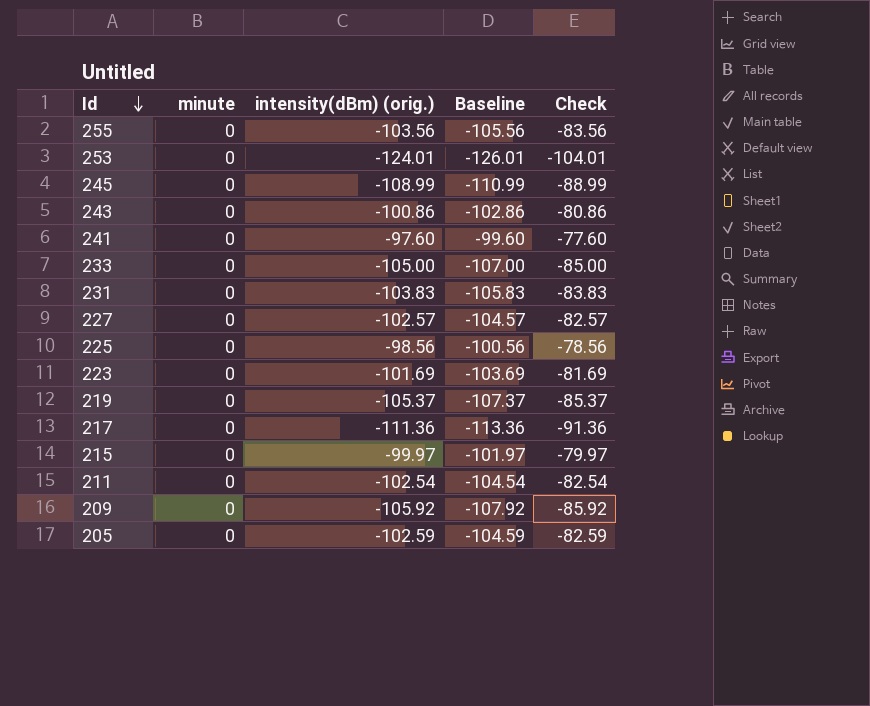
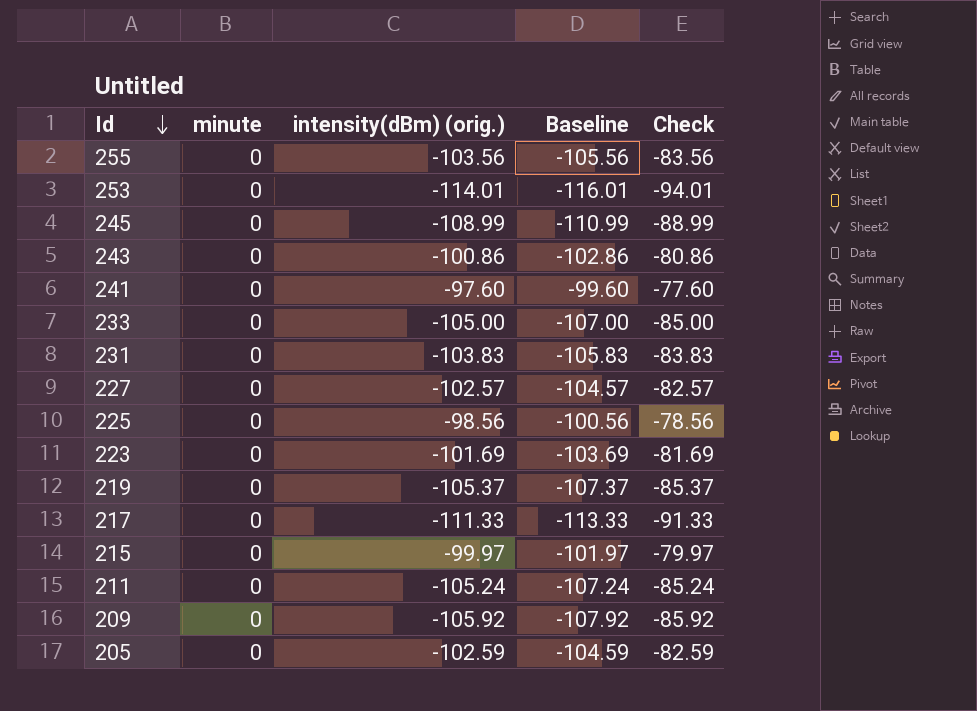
253 | intensity(dBm) (orig.): -124.01 -> -114.01
253 | Baseline: -126.01 -> -116.01
253 | Check: -104.01 -> -94.01
217 | intensity(dBm) (orig.): -111.36 -> -111.33
217 | Baseline: -113.36 -> -113.33
217 | Check: -91.36 -> -91.33
211 | intensity(dBm) (orig.): -102.54 -> -105.24
211 | Baseline: -104.54 -> -107.24
211 | Check: -82.54 -> -85.24

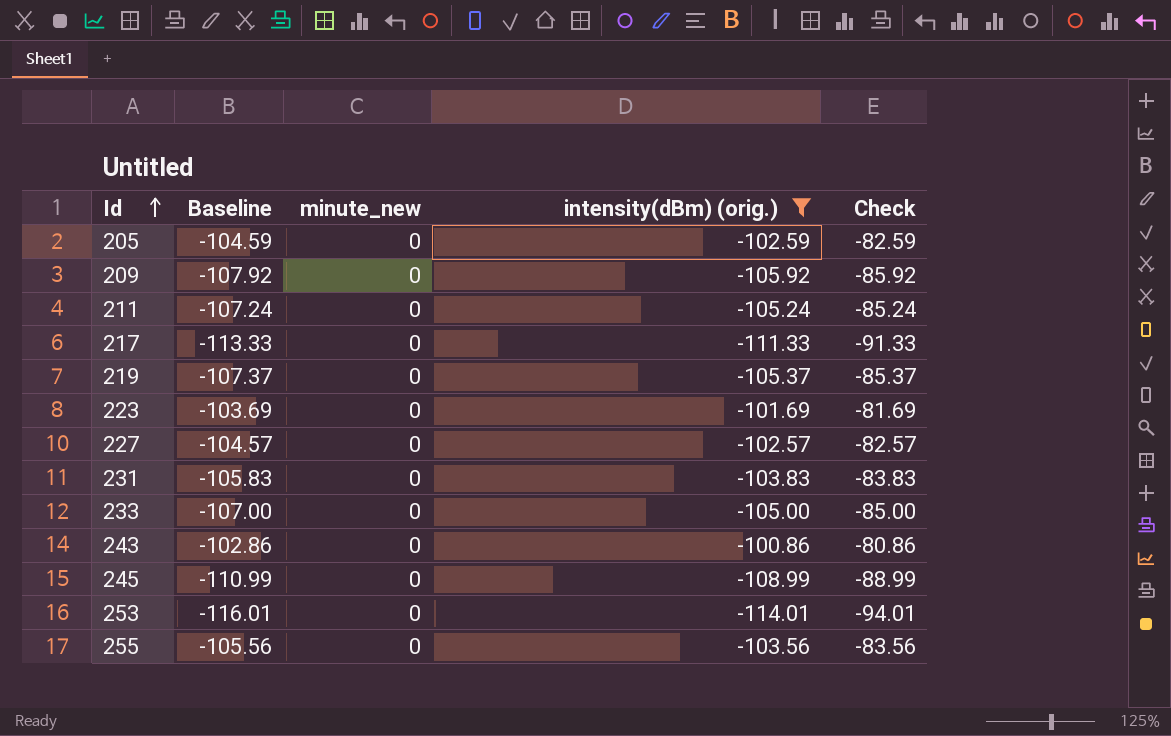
filter: none -> intensity(dBm) (orig.) <= -100.86
row order: Id descending -> Id ascending
column Baseline | position: 4 -> 2
column name: minute -> minute_new

